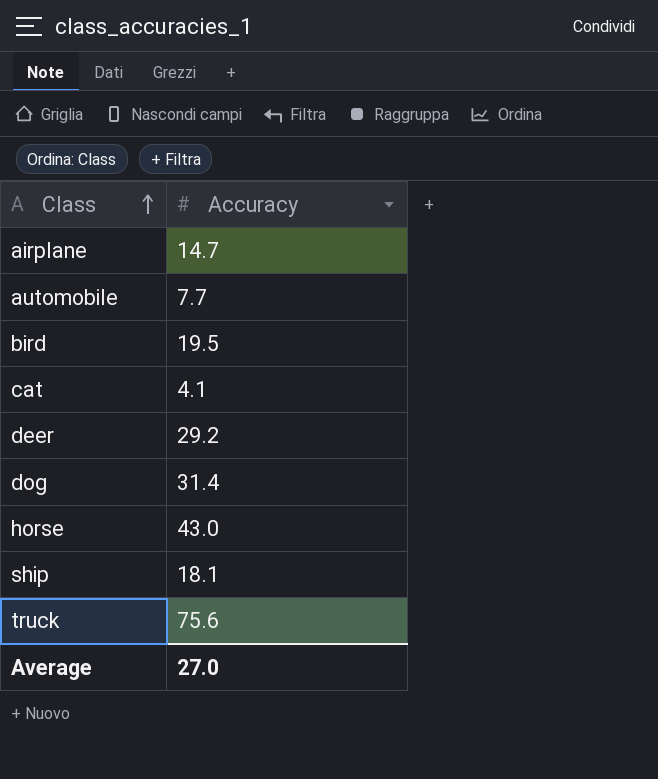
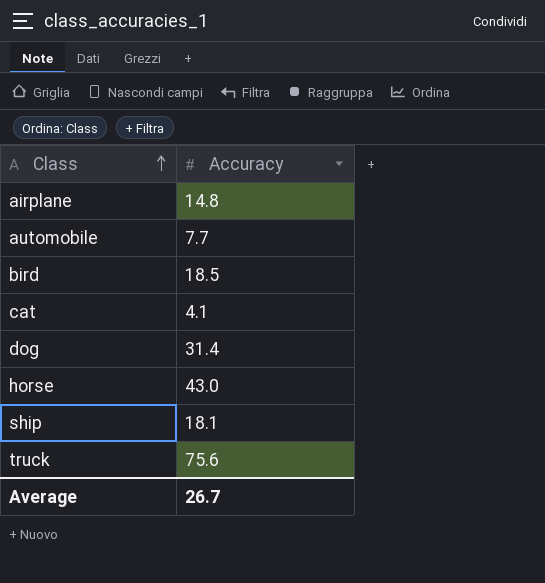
row deer: 29.2 -> none
airplane | Accuracy: 14.7 -> 14.8
bird | Accuracy: 19.5 -> 18.5
Average | Accuracy: 27.0 -> 26.7

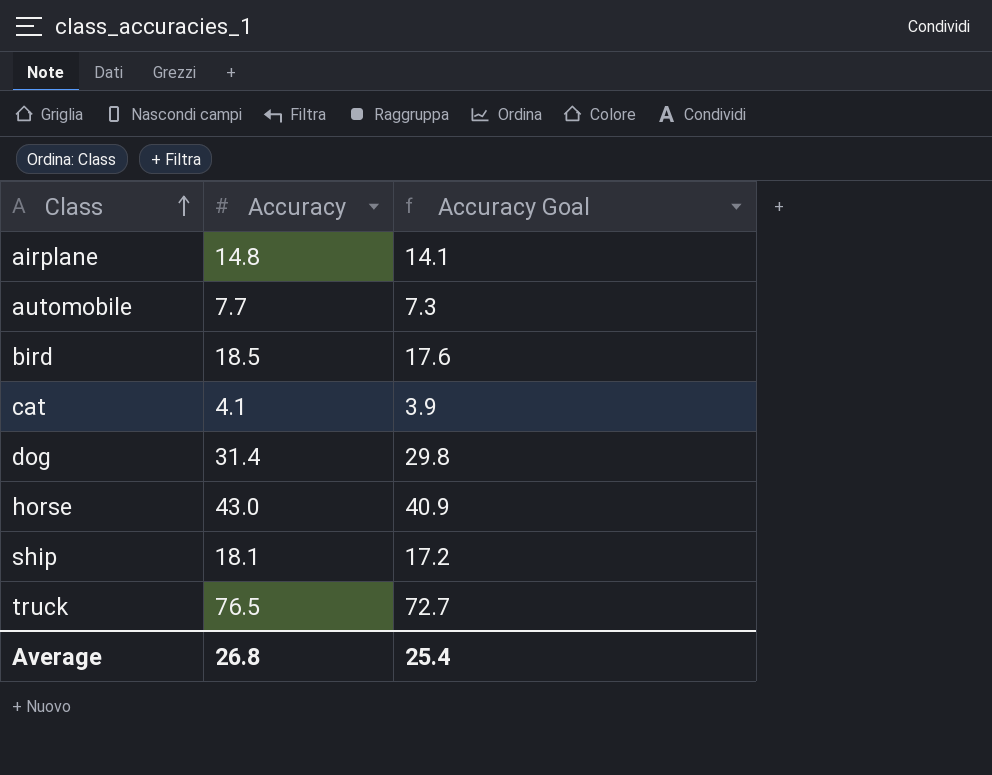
column Accuracy Goal | formula: none -> [Accuracy] * 0.95
truck | Accuracy: 75.6 -> 76.5
Average | Accuracy: 26.7 -> 26.8

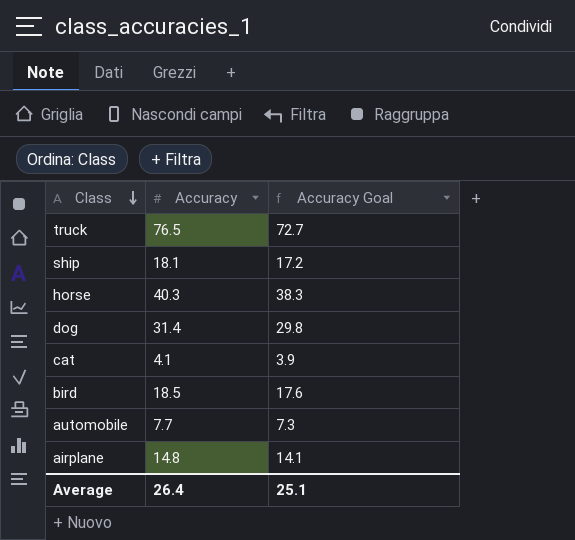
row order: Class ascending -> Class descending
horse | Accuracy: 43.0 -> 40.3
horse | Accuracy Goal: 40.9 -> 38.3
Average | Accuracy: 26.8 -> 26.4
Average | Accuracy Goal: 25.4 -> 25.1

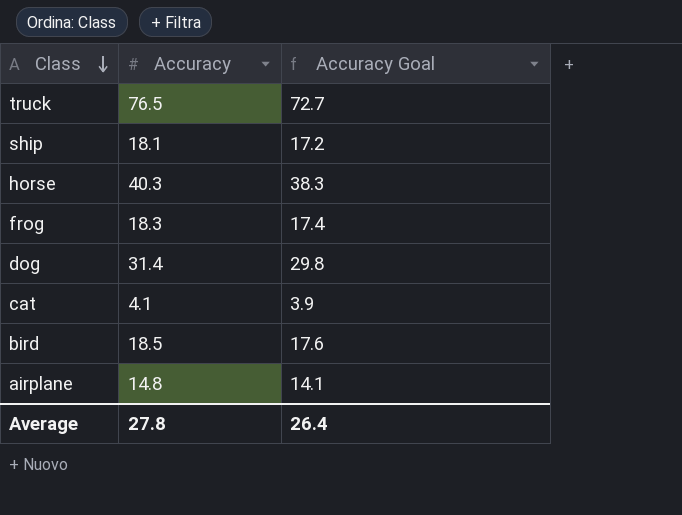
row automobile: 7.7 | 7.3 -> none
row frog: none -> 18.3 | 17.4
Average | Accuracy: 26.4 -> 27.8
Average | Accuracy Goal: 25.1 -> 26.4

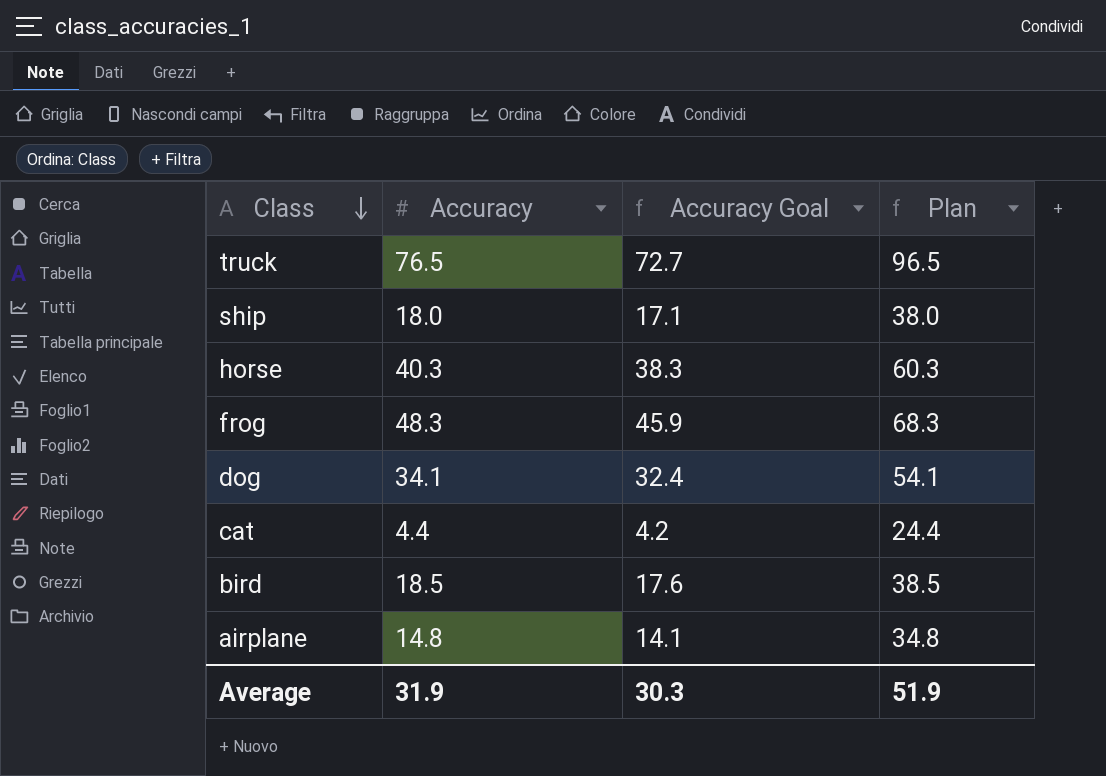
column Plan | formula: none -> [Accuracy] + 20
ship | Accuracy: 18.1 -> 18.0
ship | Accuracy Goal: 17.2 -> 17.1
frog | Accuracy: 18.3 -> 48.3
frog | Accuracy Goal: 17.4 -> 45.9
dog | Accuracy: 31.4 -> 34.1
dog | Accuracy Goal: 29.8 -> 32.4
cat | Accuracy: 4.1 -> 4.4
cat | Accuracy Goal: 3.9 -> 4.2
Average | Accuracy: 27.8 -> 31.9
Average | Accuracy Goal: 26.4 -> 30.3

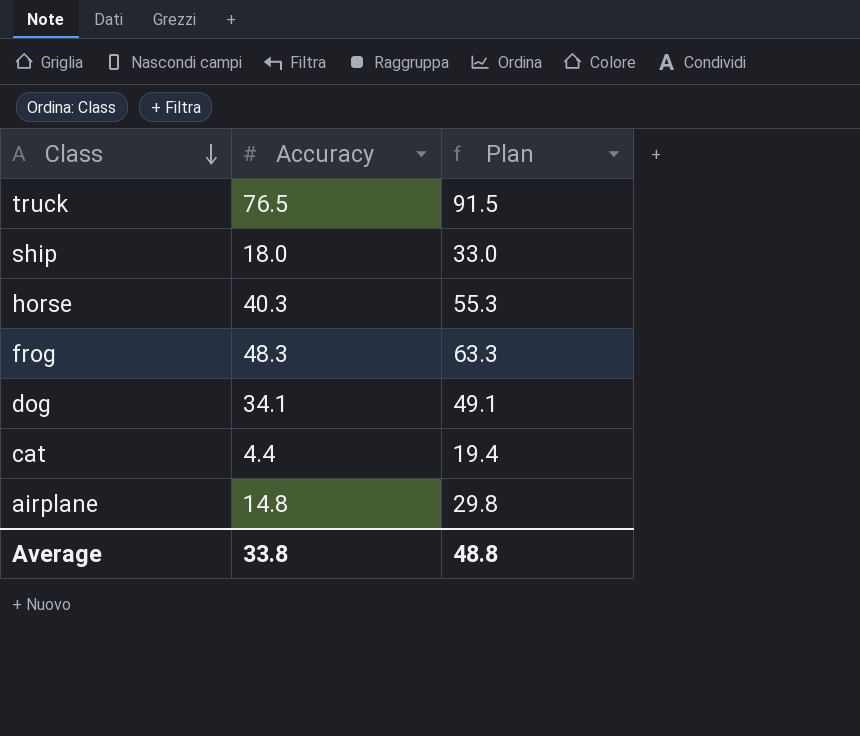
column Accuracy Goal | formula: [Accuracy] * 0.95 -> none
column Plan | formula: [Accuracy] + 20 -> [Accuracy] + 15
row bird: 18.5 | 17.6 | 38.5 -> none
Average | Accuracy: 31.9 -> 33.8
Average | Plan: 51.9 -> 48.8

